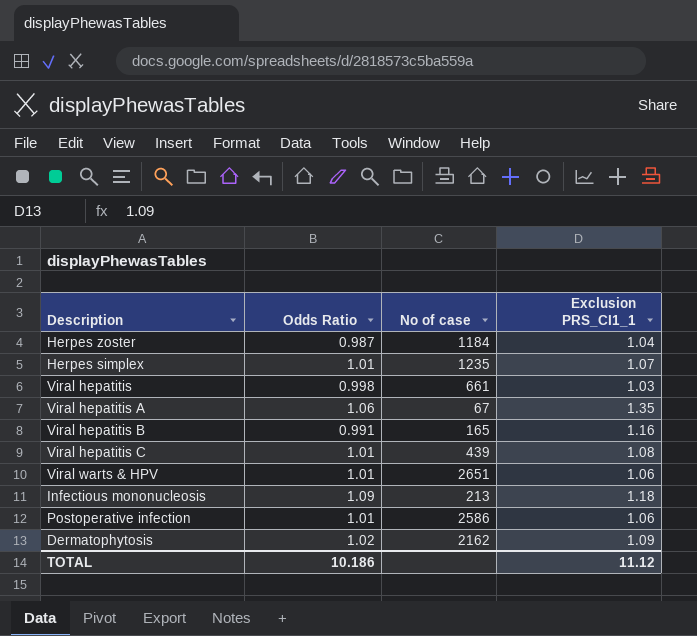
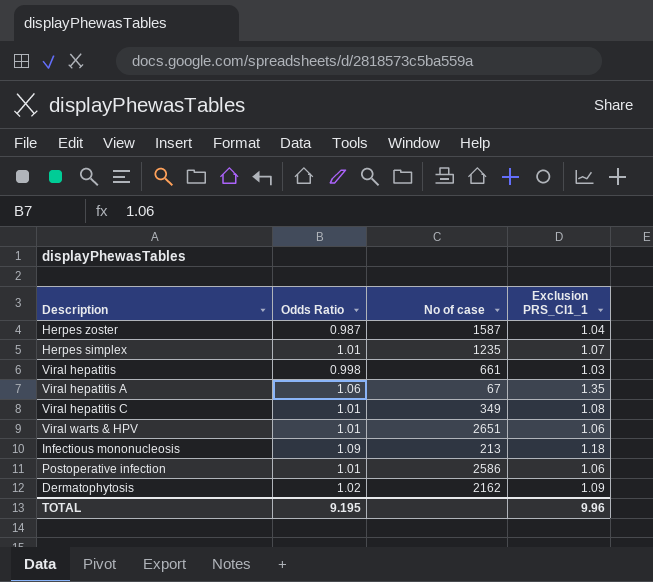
row Viral hepatitis B: 0.991 | 165 | 1.16 -> none
Herpes zoster | No of case: 1184 -> 1587
Viral hepatitis C | No of case: 439 -> 349
TOTAL | Odds Ratio: 10.186 -> 9.195
TOTAL | Exclusion PRS_CI1_1: 11.12 -> 9.96

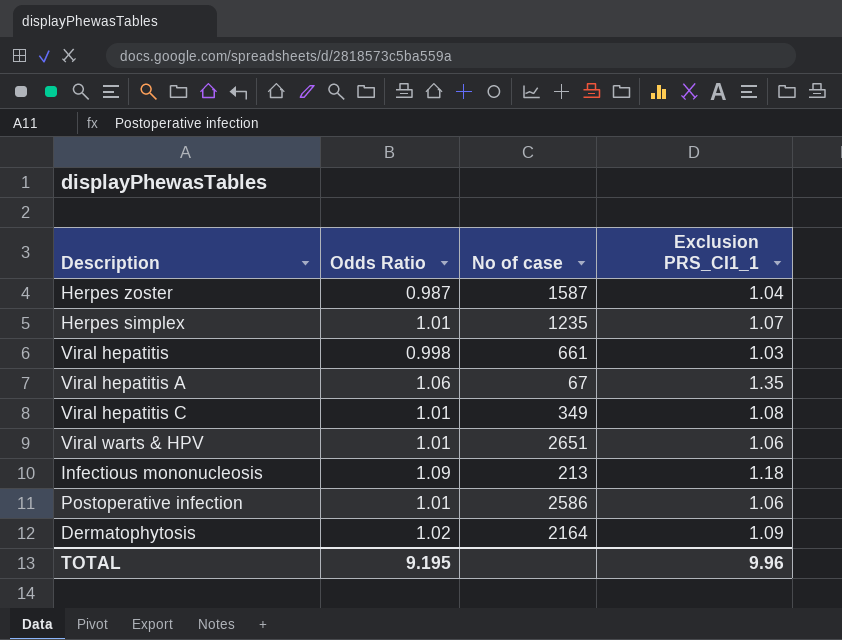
Dermatophytosis | No of case: 2162 -> 2164

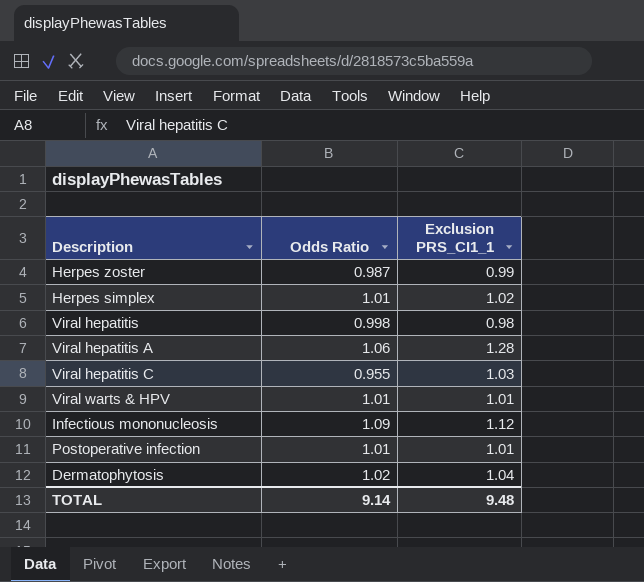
column No of case | position: 3 -> none
Herpes zoster | Exclusion PRS_CI1_1: 1.04 -> 0.99
Herpes simplex | Exclusion PRS_CI1_1: 1.07 -> 1.02
Viral hepatitis | Exclusion PRS_CI1_1: 1.03 -> 0.98
Viral hepatitis A | Exclusion PRS_CI1_1: 1.35 -> 1.28
Viral hepatitis C | Odds Ratio: 1.01 -> 0.955
Viral hepatitis C | Exclusion PRS_CI1_1: 1.08 -> 1.03
Viral warts & HPV | Exclusion PRS_CI1_1: 1.06 -> 1.01
Infectious mononucleosis | Exclusion PRS_CI1_1: 1.18 -> 1.12
Postoperative infection | Exclusion PRS_CI1_1: 1.06 -> 1.01
Dermatophytosis | Exclusion PRS_CI1_1: 1.09 -> 1.04
TOTAL | Odds Ratio: 9.195 -> 9.14
TOTAL | Exclusion PRS_CI1_1: 9.96 -> 9.48

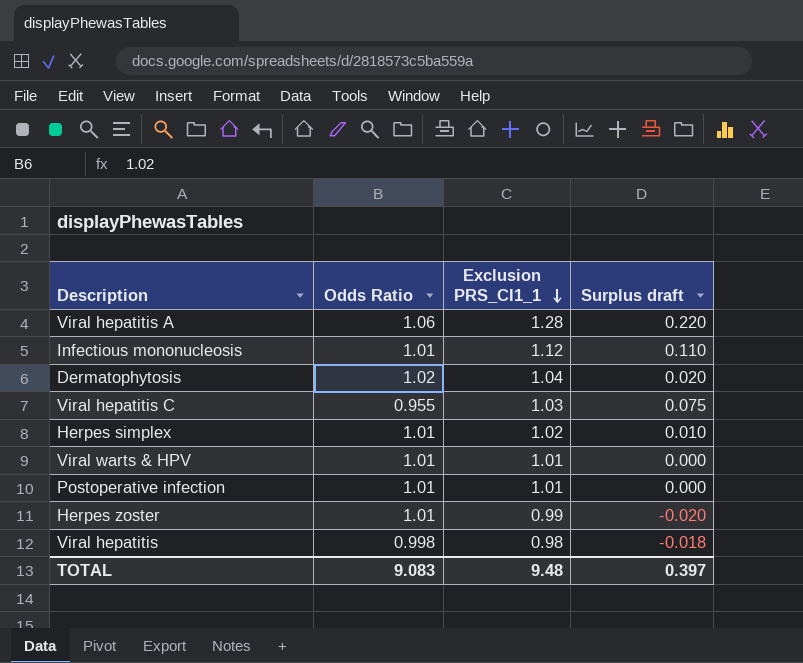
row order: none -> Exclusion PRS_CI1_1 descending
column Surplus draft | formula: none -> [Exclusion PRS_CI1_1] - [Odds Ratio]
Infectious mononucleosis | Odds Ratio: 1.09 -> 1.01
Herpes zoster | Odds Ratio: 0.987 -> 1.01
TOTAL | Odds Ratio: 9.14 -> 9.083

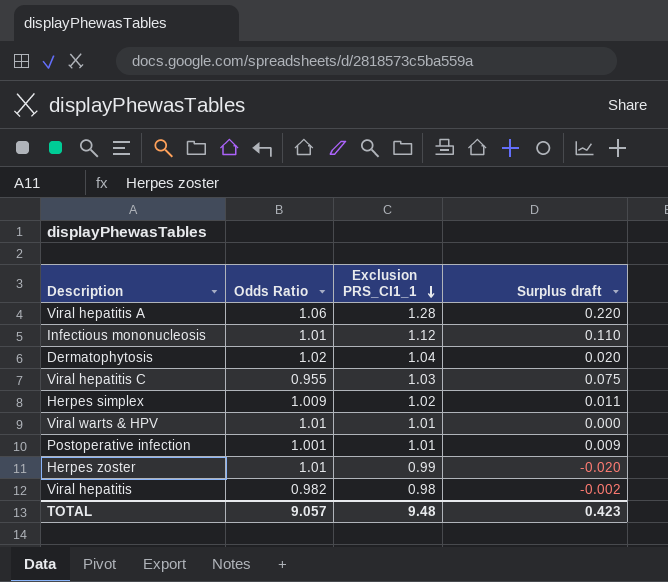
Herpes simplex | Odds Ratio: 1.01 -> 1.009
Herpes simplex | Surplus draft: 0.010 -> 0.011
Postoperative infection | Odds Ratio: 1.01 -> 1.001
Postoperative infection | Surplus draft: 0.000 -> 0.009
Viral hepatitis | Odds Ratio: 0.998 -> 0.982
Viral hepatitis | Surplus draft: -0.018 -> -0.002
TOTAL | Odds Ratio: 9.083 -> 9.057
TOTAL | Surplus draft: 0.397 -> 0.423

